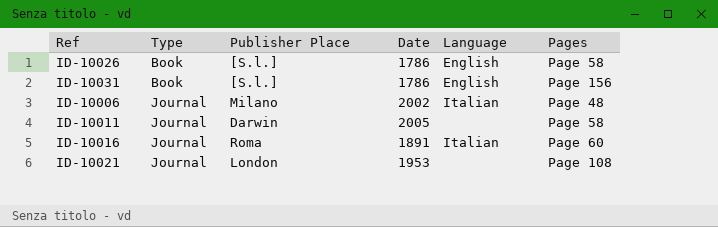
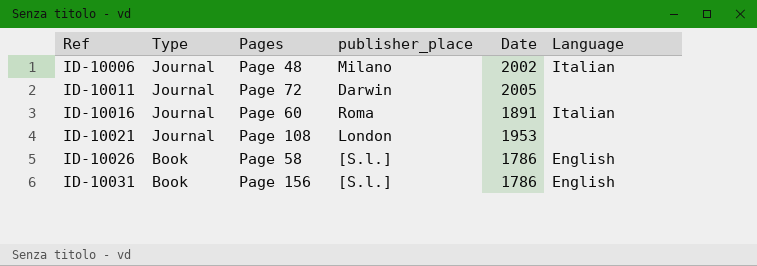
row order: Type ascending -> Ref ascending
column Pages | position: 6 -> 3
column name: Publisher Place -> publisher_place
ID-10011 | Pages: Page 58 -> Page 72

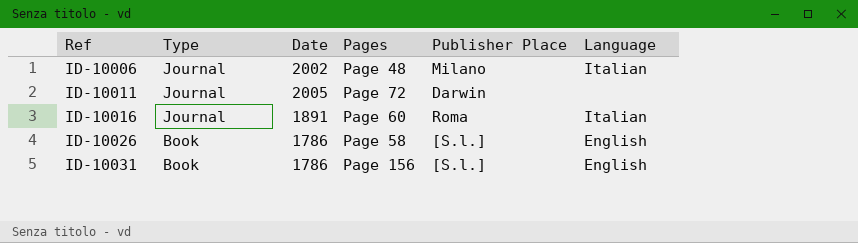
column Date | position: 5 -> 3
column name: publisher_place -> Publisher Place
row ID-10021: Journal | Page 108 | London | 1953 | none -> none

